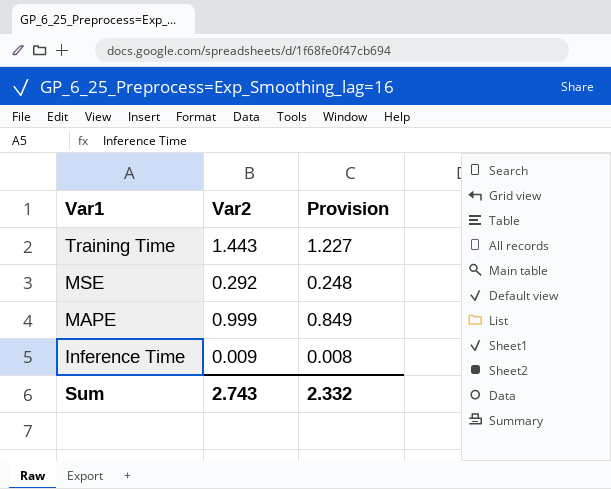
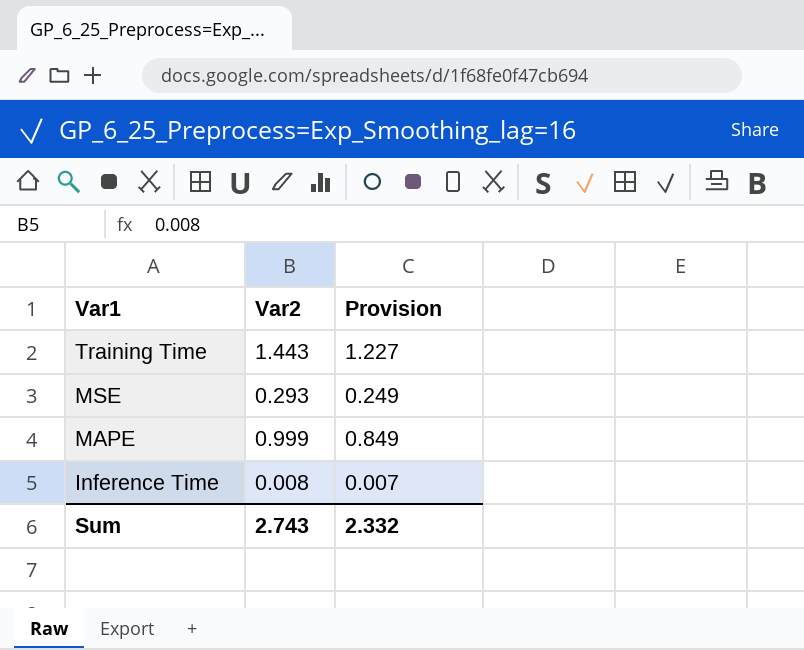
MSE | Var2: 0.292 -> 0.293
MSE | Provision: 0.248 -> 0.249
Inference Time | Var2: 0.009 -> 0.008
Inference Time | Provision: 0.008 -> 0.007

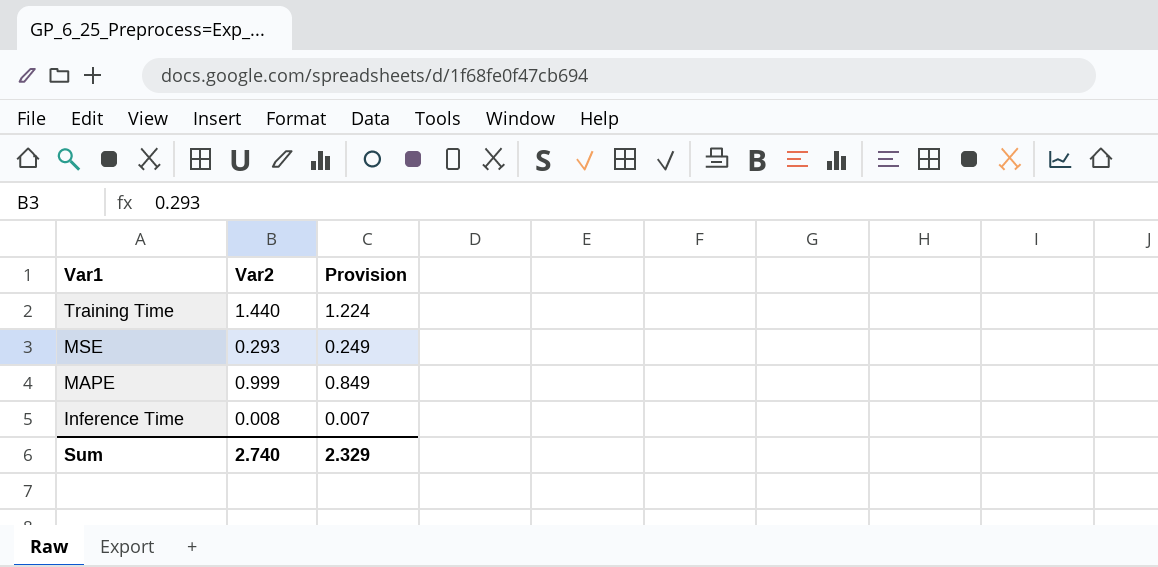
Training Time | Var2: 1.443 -> 1.440
Training Time | Provision: 1.227 -> 1.224
Sum | Var2: 2.743 -> 2.740
Sum | Provision: 2.332 -> 2.329

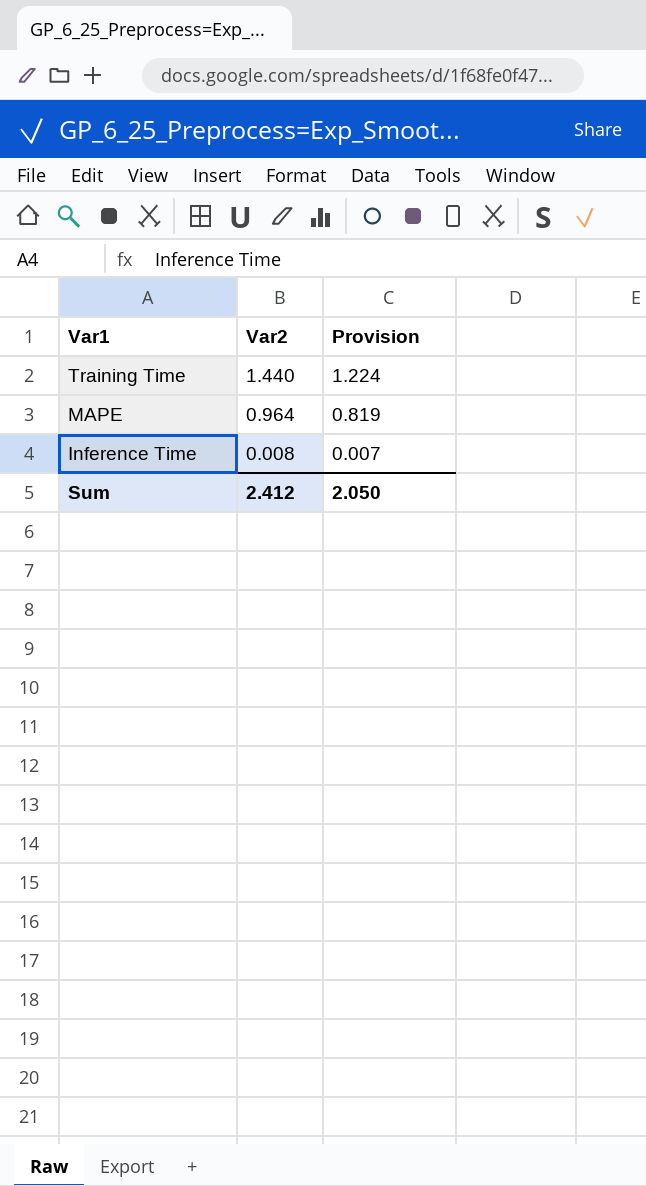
row MSE: 0.293 | 0.249 -> none
MAPE | Var2: 0.999 -> 0.964
MAPE | Provision: 0.849 -> 0.819
Sum | Var2: 2.740 -> 2.412
Sum | Provision: 2.329 -> 2.050

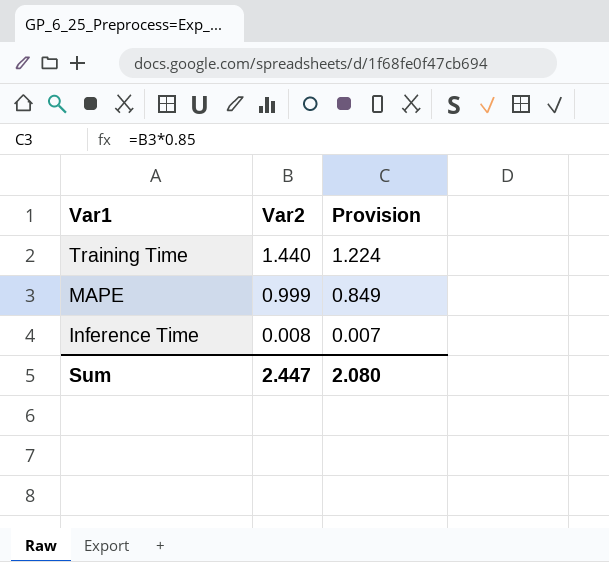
MAPE | Var2: 0.964 -> 0.999
MAPE | Provision: 0.819 -> 0.849
Sum | Var2: 2.412 -> 2.447
Sum | Provision: 2.050 -> 2.080

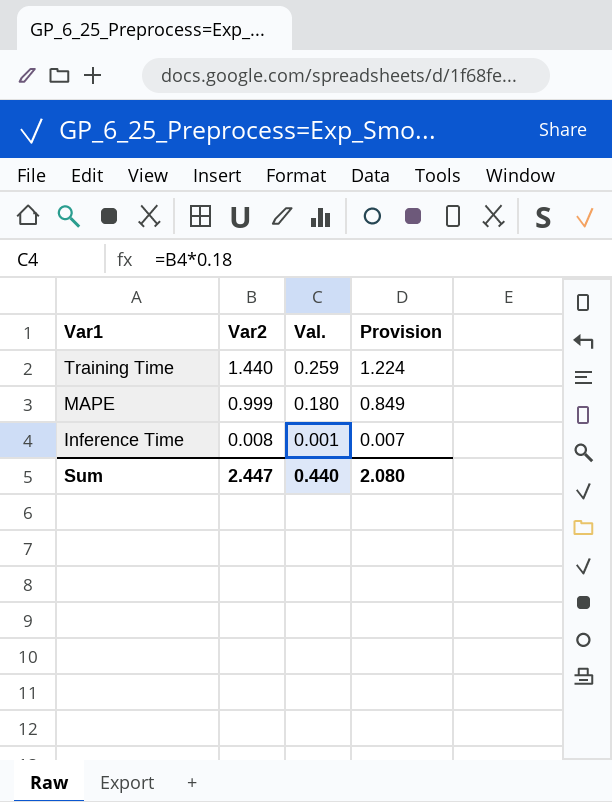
column Val. | formula: none -> [Var2] * 0.18

